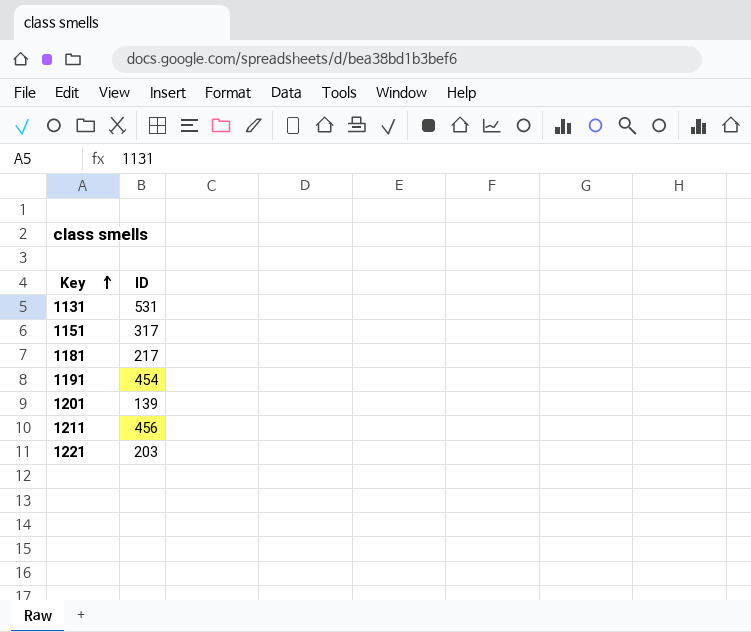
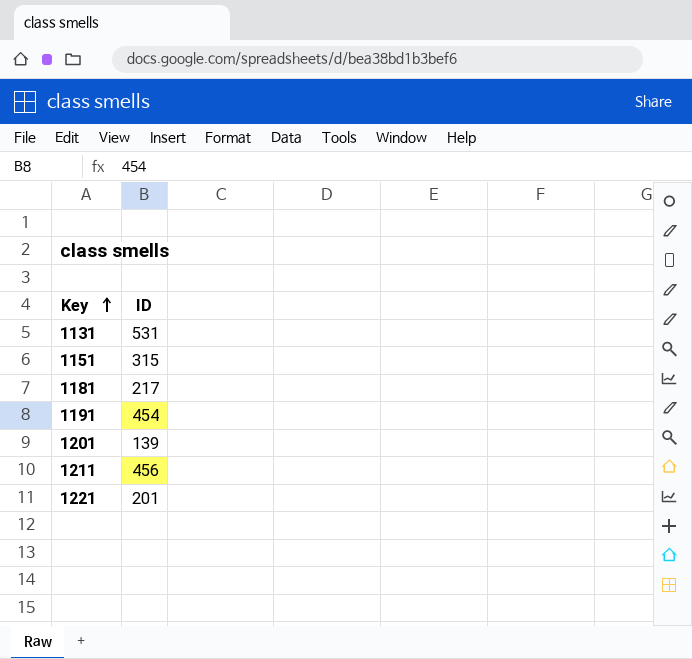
1151 | ID: 317 -> 315
1221 | ID: 203 -> 201

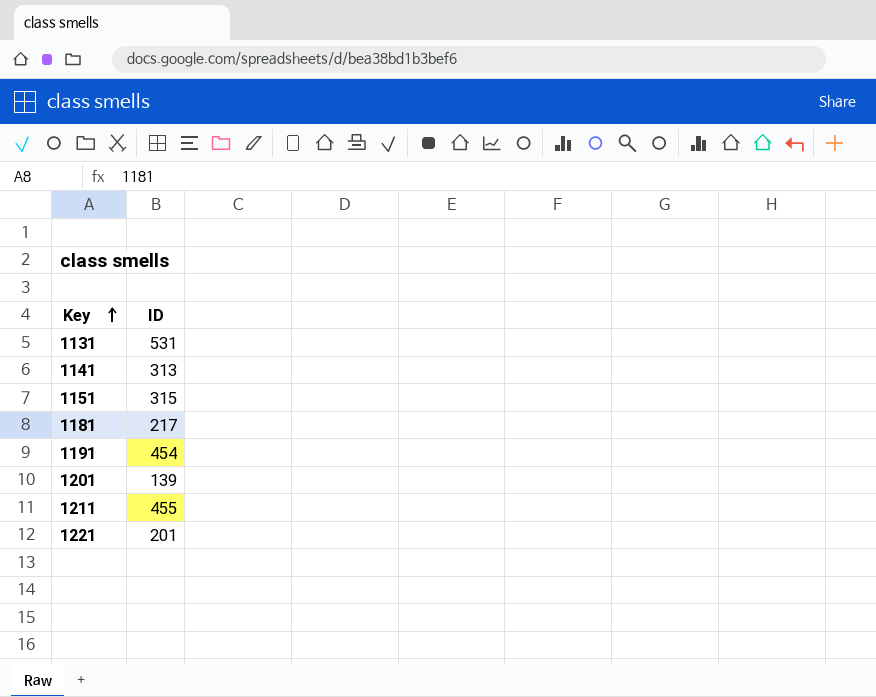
row 1141: none -> 313
1211 | ID: 456 -> 455

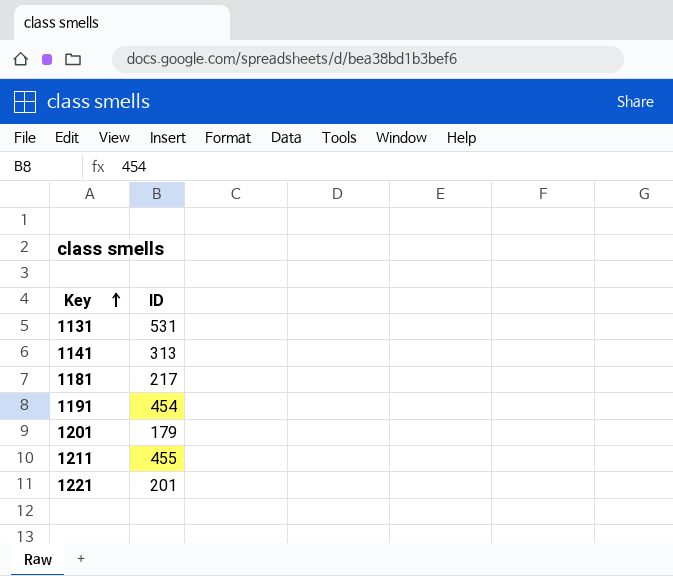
row 1151: 315 -> none
1201 | ID: 139 -> 179

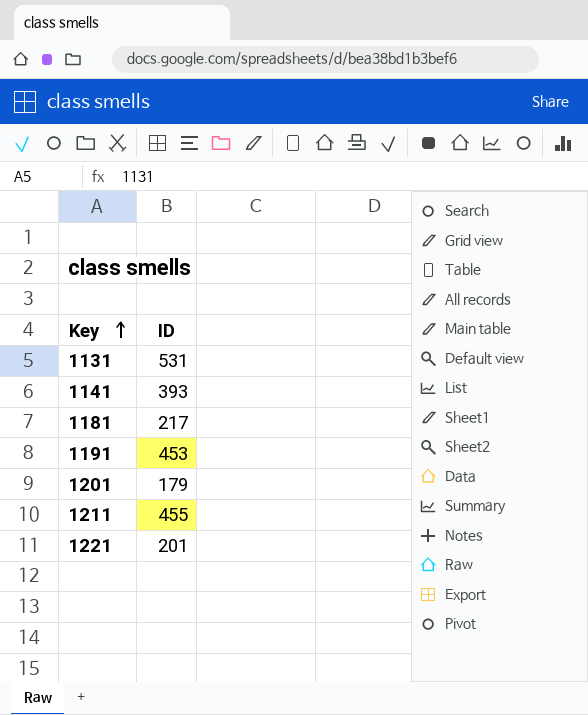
1141 | ID: 313 -> 393
1191 | ID: 454 -> 453

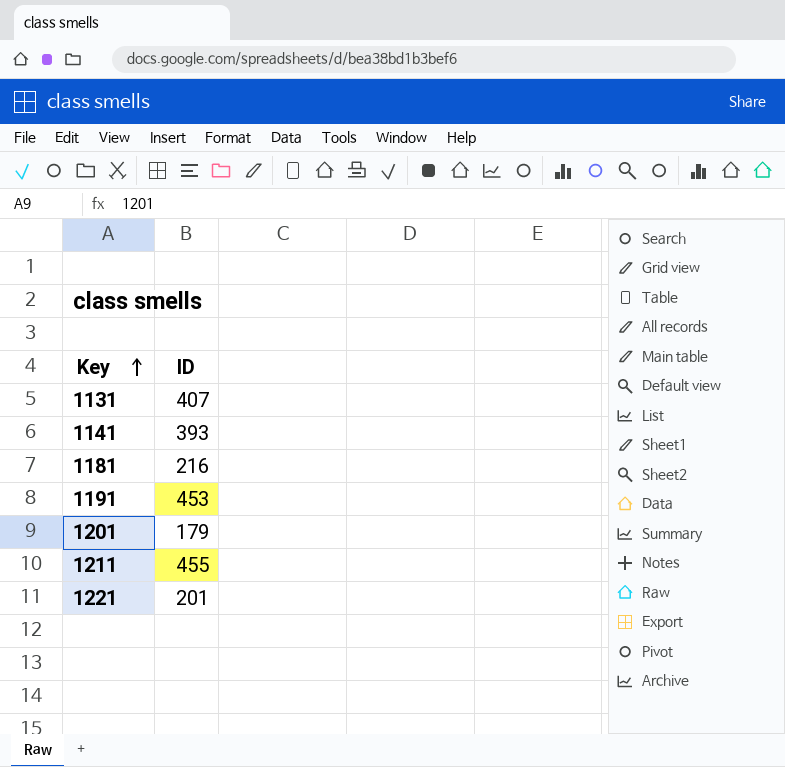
1131 | ID: 531 -> 407
1181 | ID: 217 -> 216

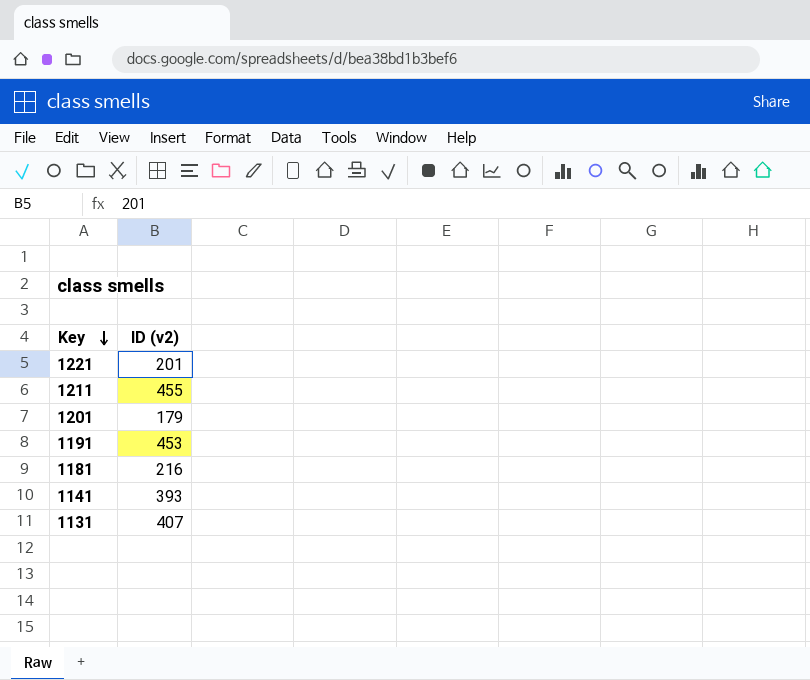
row order: Key ascending -> Key descending
column name: ID -> ID (v2)

